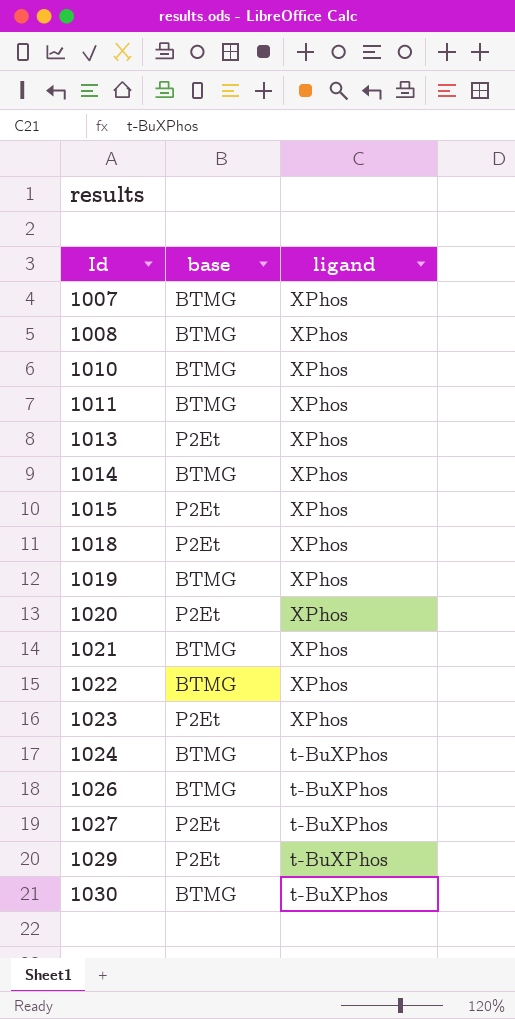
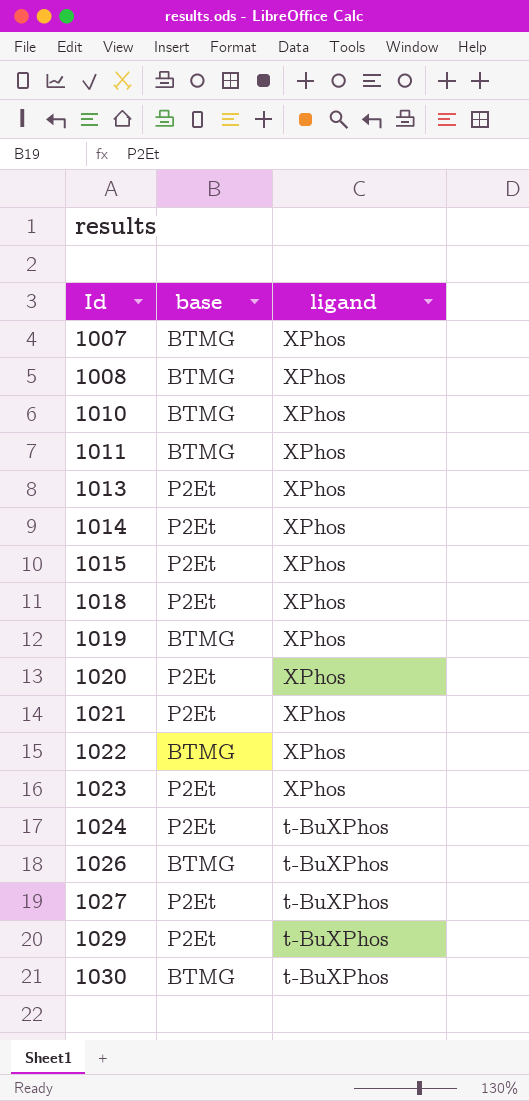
1014 | base: BTMG -> P2Et
1021 | base: BTMG -> P2Et
1024 | base: BTMG -> P2Et

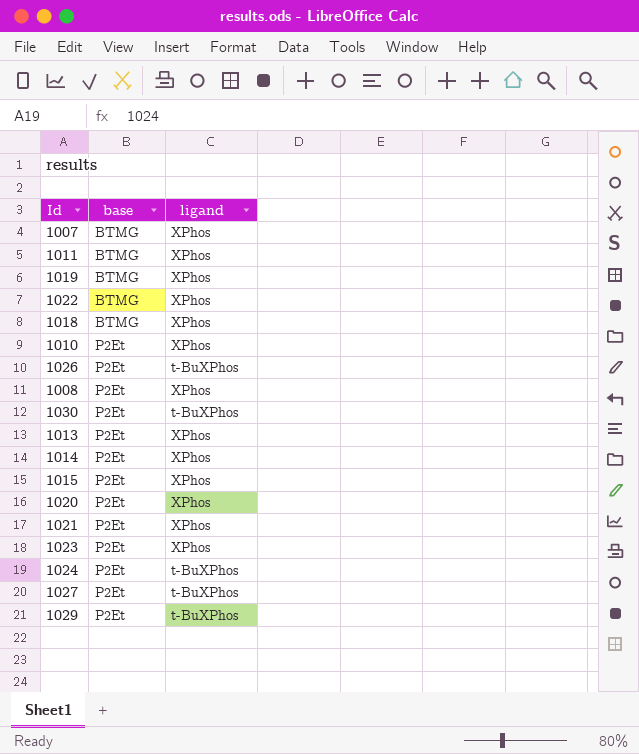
row order: Id ascending -> base ascending
1018 | base: P2Et -> BTMG
1010 | base: BTMG -> P2Et
1026 | base: BTMG -> P2Et
1008 | base: BTMG -> P2Et
1030 | base: BTMG -> P2Et

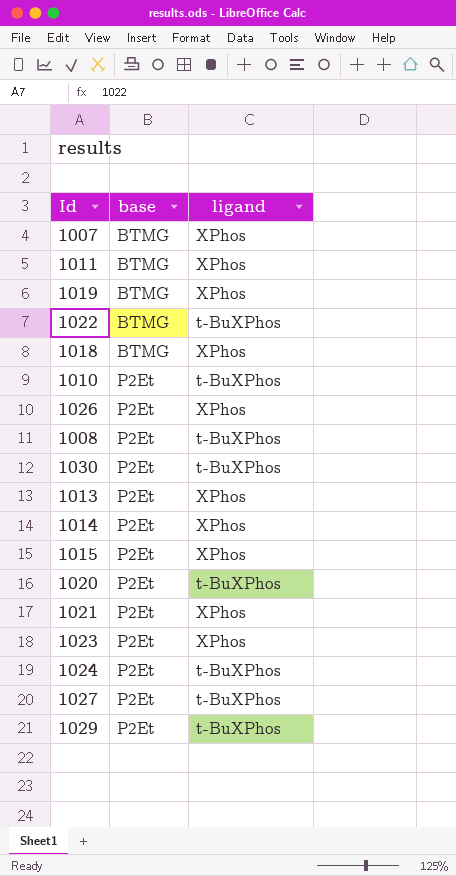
1022 | ligand: XPhos -> t-BuXPhos
1010 | ligand: XPhos -> t-BuXPhos
1026 | ligand: t-BuXPhos -> XPhos
1008 | ligand: XPhos -> t-BuXPhos
1020 | ligand: XPhos -> t-BuXPhos

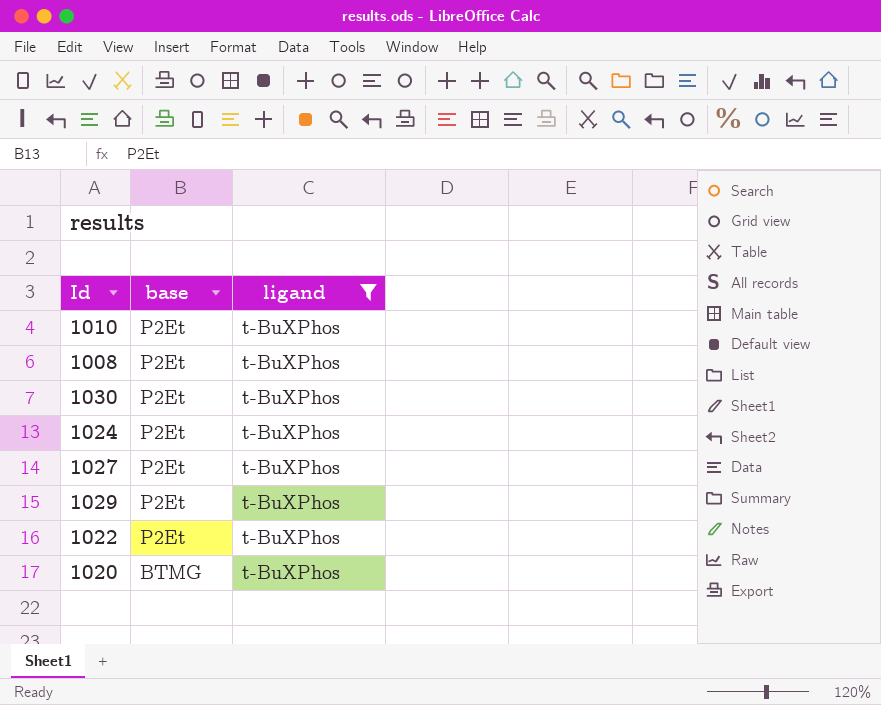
filter: none -> ligand = t-BuXPhos
row order: base ascending -> base descending
1022 | base: BTMG -> P2Et
1020 | base: P2Et -> BTMG

